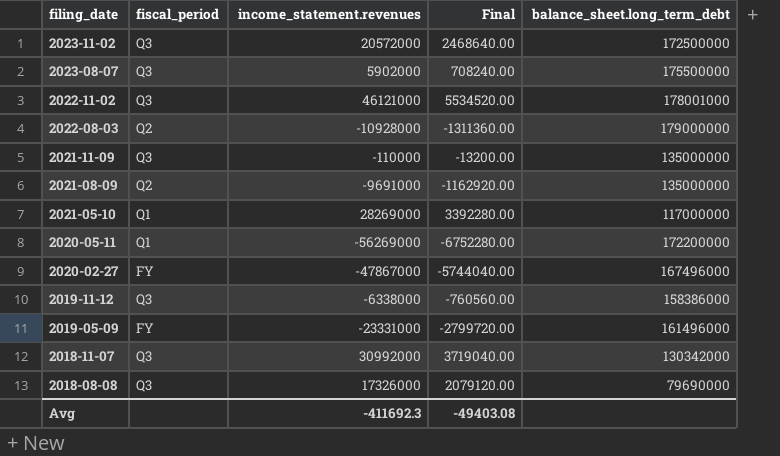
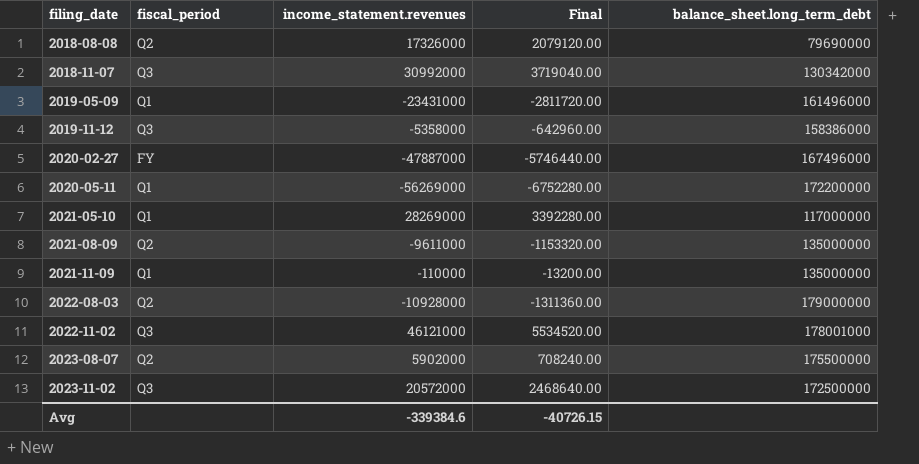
row order: filing_date descending -> filing_date ascending
2018-08-08 | fiscal_period: Q3 -> Q2
2019-05-09 | fiscal_period: FY -> Q1
2019-05-09 | income_statement.revenues: -23331000 -> -23431000
2019-05-09 | Final: -2799720.00 -> -2811720.00
2019-11-12 | income_statement.revenues: -6338000 -> -5358000
2019-11-12 | Final: -760560.00 -> -642960.00
2020-02-27 | income_statement.revenues: -47867000 -> -47887000
2020-02-27 | Final: -5744040.00 -> -5746440.00
2021-08-09 | income_statement.revenues: -9691000 -> -9611000
2021-08-09 | Final: -1162920.00 -> -1153320.00
2021-11-09 | fiscal_period: Q3 -> Q1
2023-08-07 | fiscal_period: Q3 -> Q2
Avg | income_statement.revenues: -411692.3 -> -339384.6
Avg | Final: -49403.08 -> -40726.15

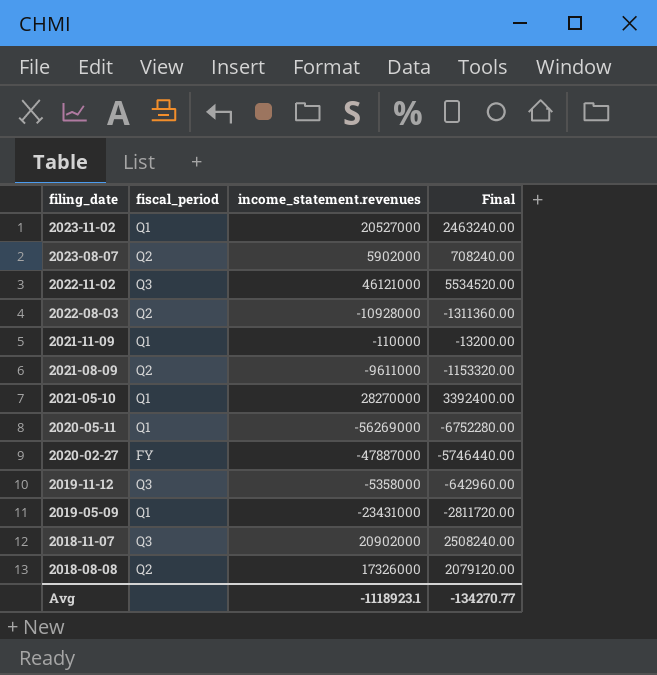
row order: filing_date ascending -> filing_date descending
column balance_sheet.long_term_debt | position: 5 -> none
2023-11-02 | fiscal_period: Q3 -> Q1
2023-11-02 | income_statement.revenues: 20572000 -> 20527000
2023-11-02 | Final: 2468640.00 -> 2463240.00
2021-05-10 | income_statement.revenues: 28269000 -> 28270000
2021-05-10 | Final: 3392280.00 -> 3392400.00
2018-11-07 | income_statement.revenues: 30992000 -> 20902000
2018-11-07 | Final: 3719040.00 -> 2508240.00
Avg | income_statement.revenues: -339384.6 -> -1118923.1
Avg | Final: -40726.15 -> -134270.77

